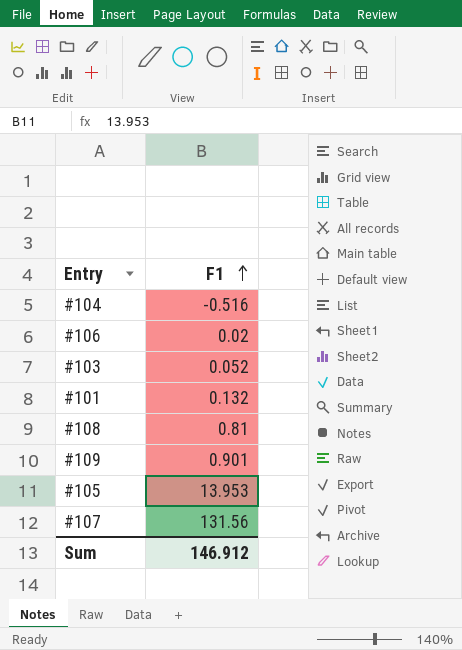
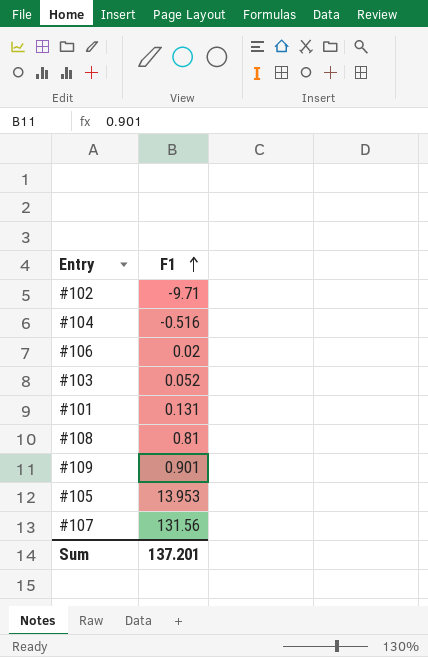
row #102: none -> -9.71
#101 | F1: 0.132 -> 0.131
Sum | F1: 146.912 -> 137.201

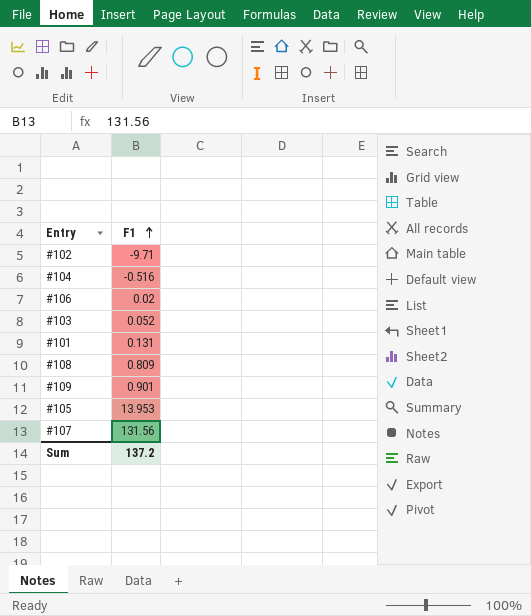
#108 | F1: 0.81 -> 0.809
Sum | F1: 137.201 -> 137.2

